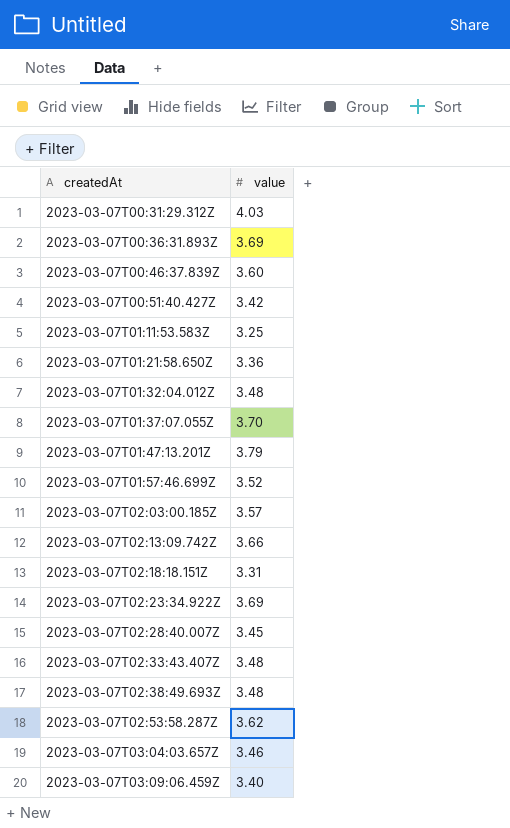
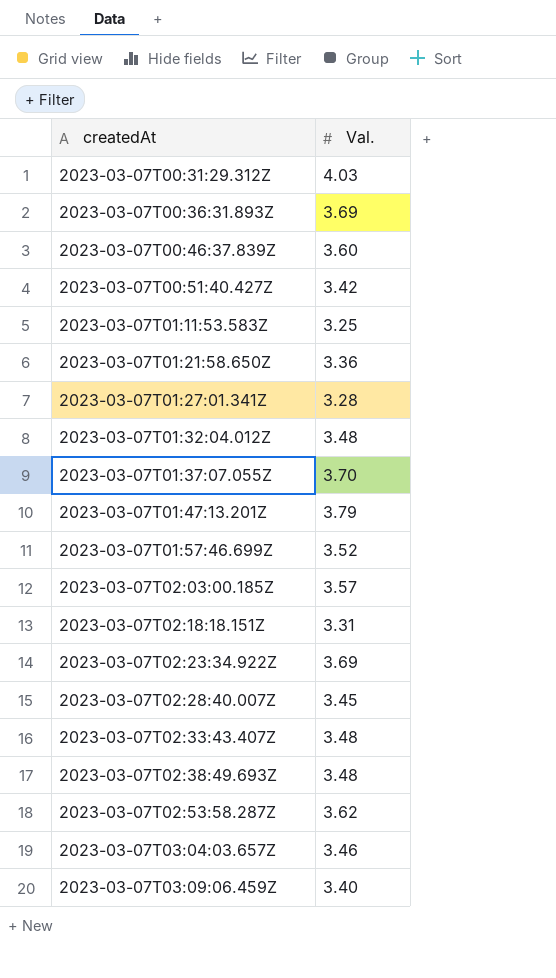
column name: value -> Val.
row 2023-03-07T02:13:09.742Z: 3.66 -> none
row 2023-03-07T01:27:01.341Z: none -> 3.28

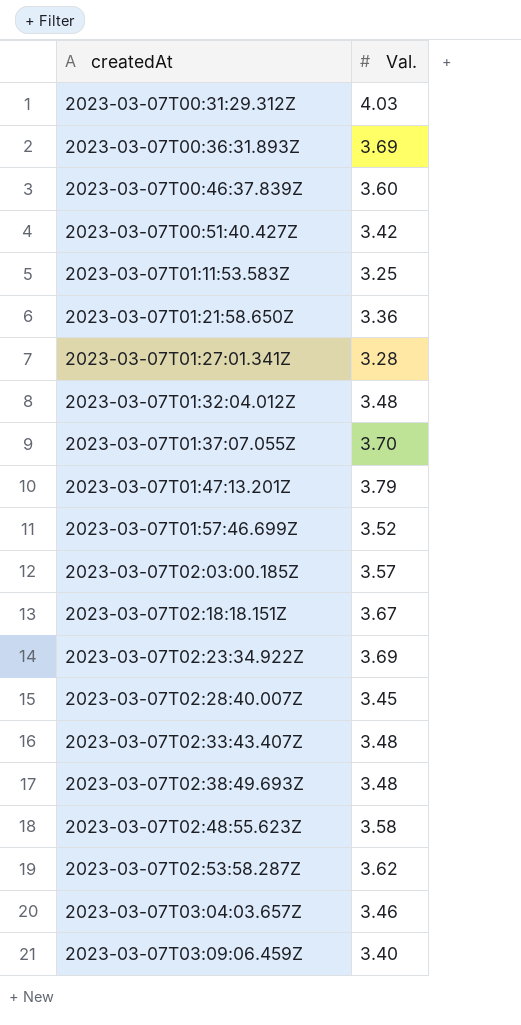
2023-03-07T02:18:18.151Z | Val.: 3.31 -> 3.67
row 2023-03-07T02:48:55.623Z: none -> 3.58

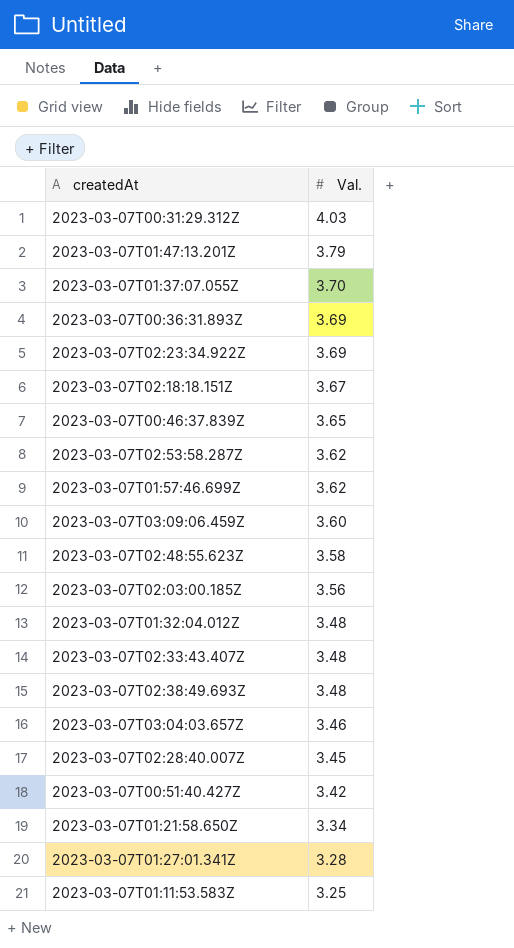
row order: createdAt ascending -> Val. descending
2023-03-07T00:46:37.839Z | Val.: 3.60 -> 3.65
2023-03-07T01:57:46.699Z | Val.: 3.52 -> 3.62
2023-03-07T03:09:06.459Z | Val.: 3.40 -> 3.60
2023-03-07T02:03:00.185Z | Val.: 3.57 -> 3.56
2023-03-07T01:21:58.650Z | Val.: 3.36 -> 3.34

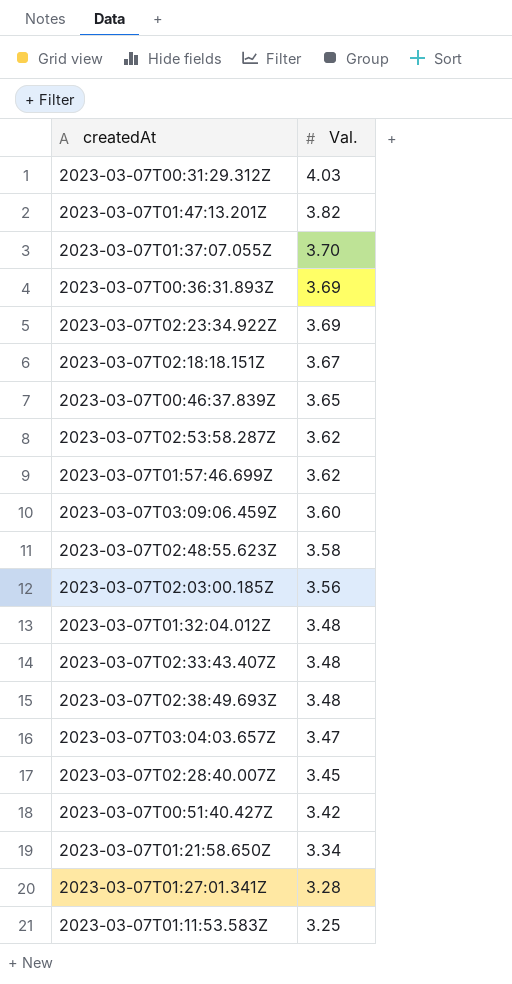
2023-03-07T01:47:13.201Z | Val.: 3.79 -> 3.82
2023-03-07T03:04:03.657Z | Val.: 3.46 -> 3.47

